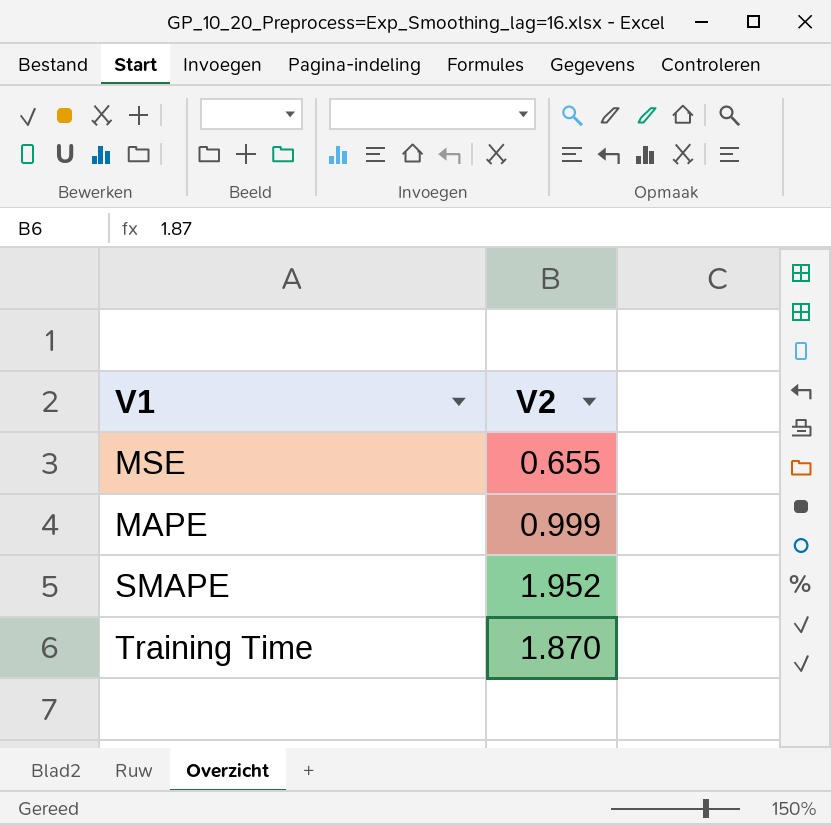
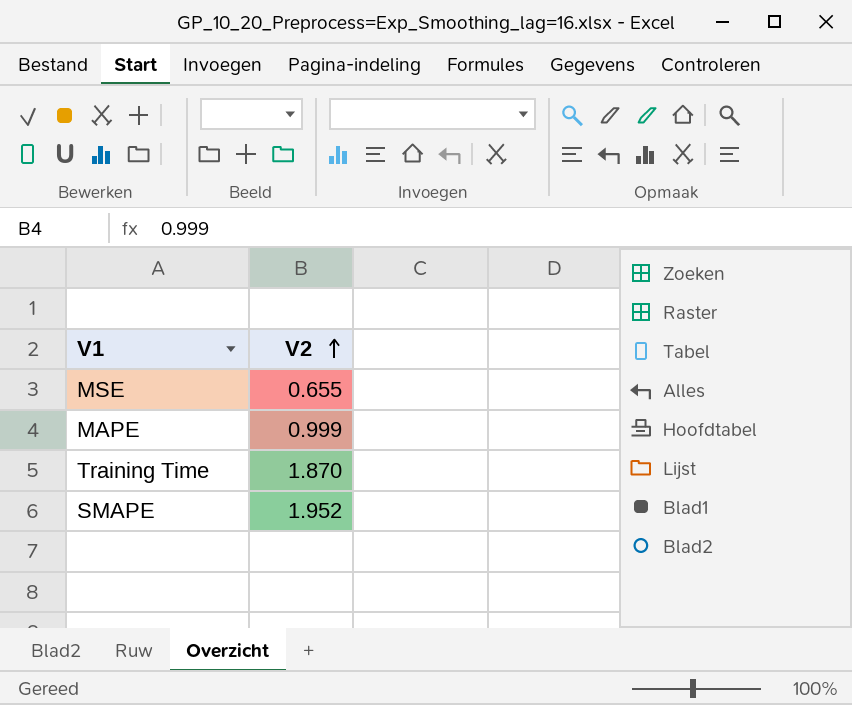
row order: none -> V2 ascending

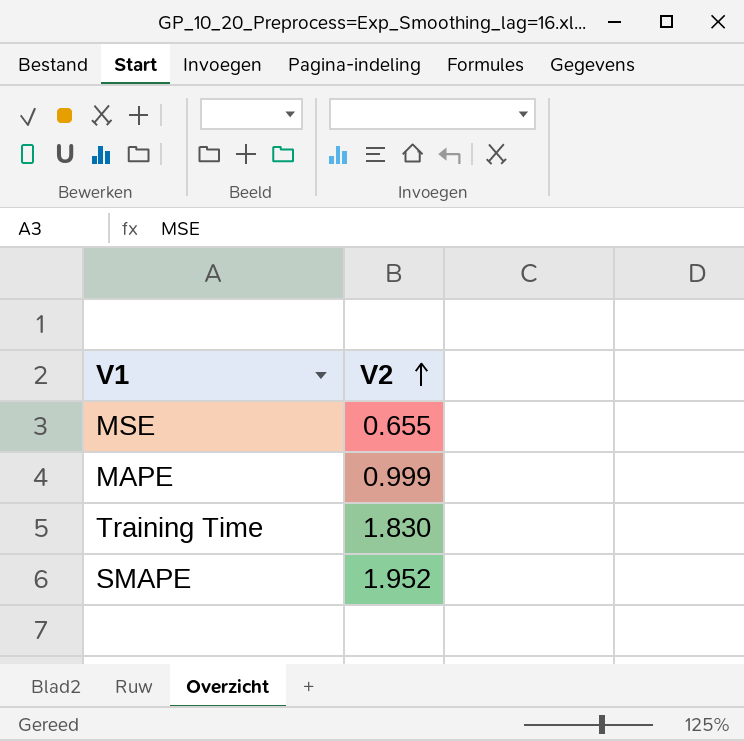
Training Time | V2: 1.870 -> 1.830

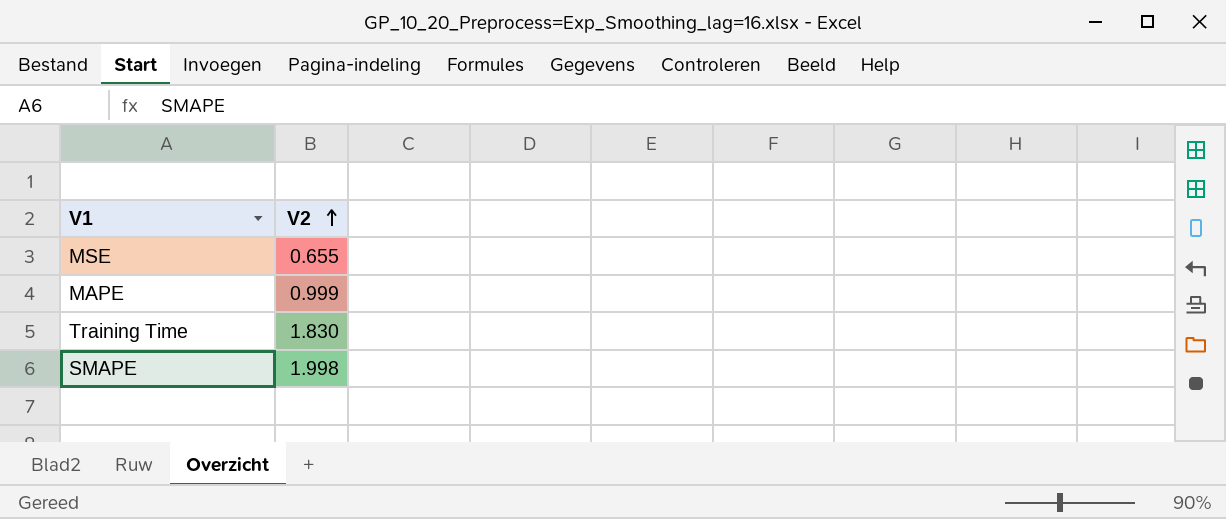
SMAPE | V2: 1.952 -> 1.998

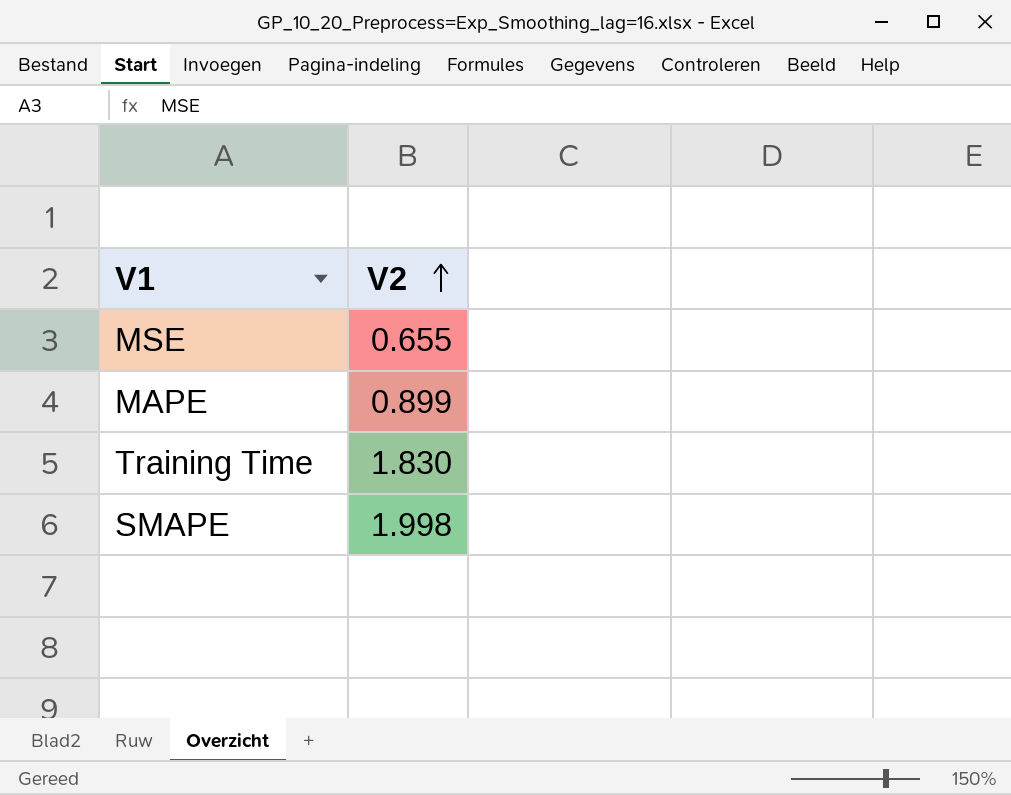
MAPE | V2: 0.999 -> 0.899

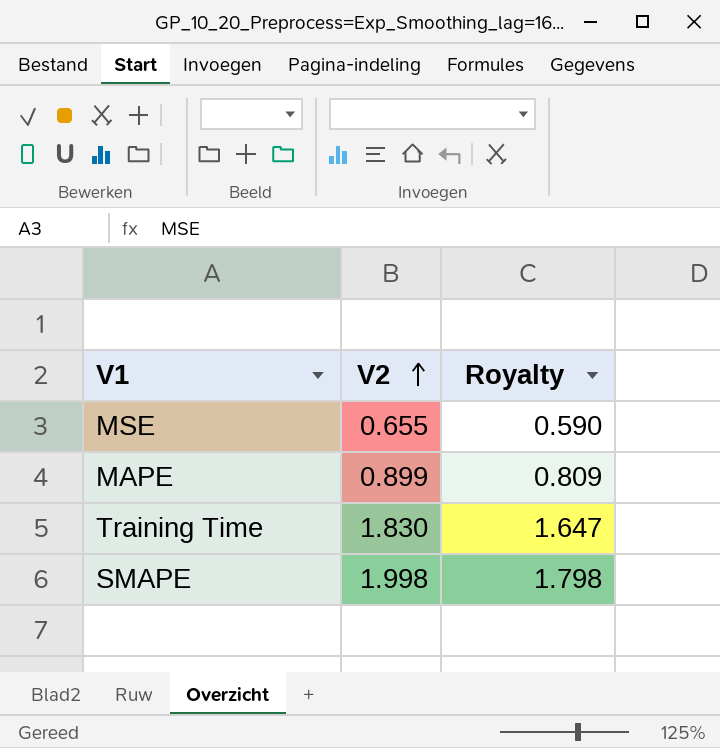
column Royalty | formula: none -> [V2] * 0.9

